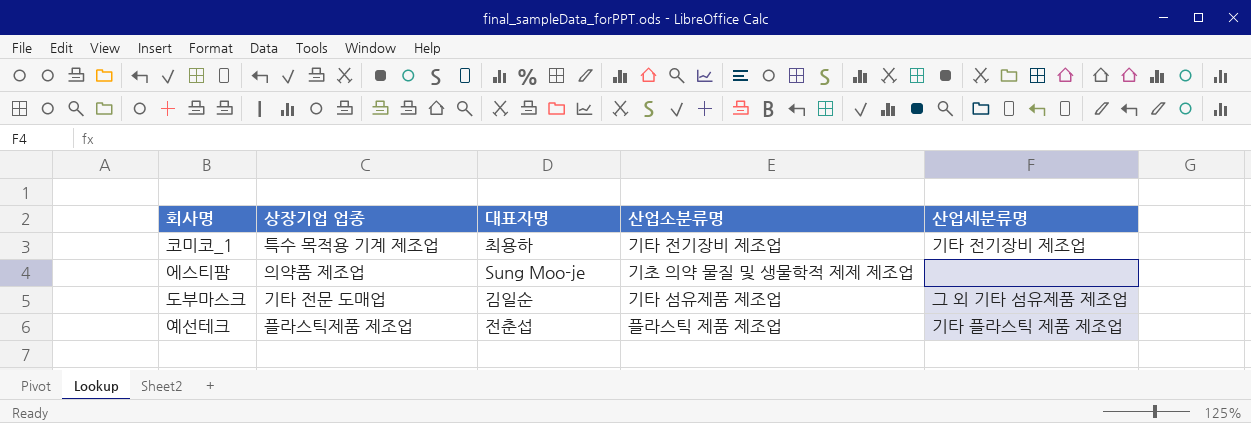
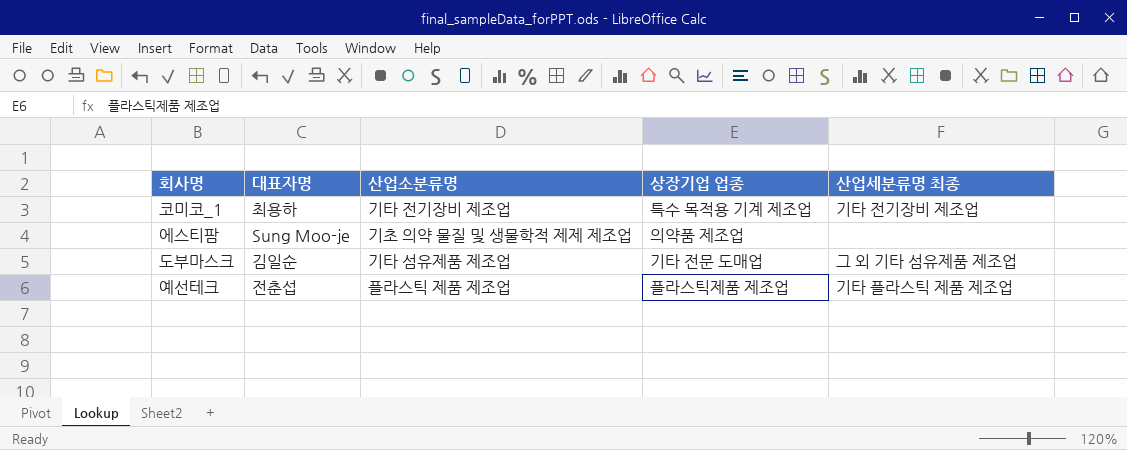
column 상장기업 업종 | position: 2 -> 4
column name: 산업세분류명 -> 산업세분류명 최종

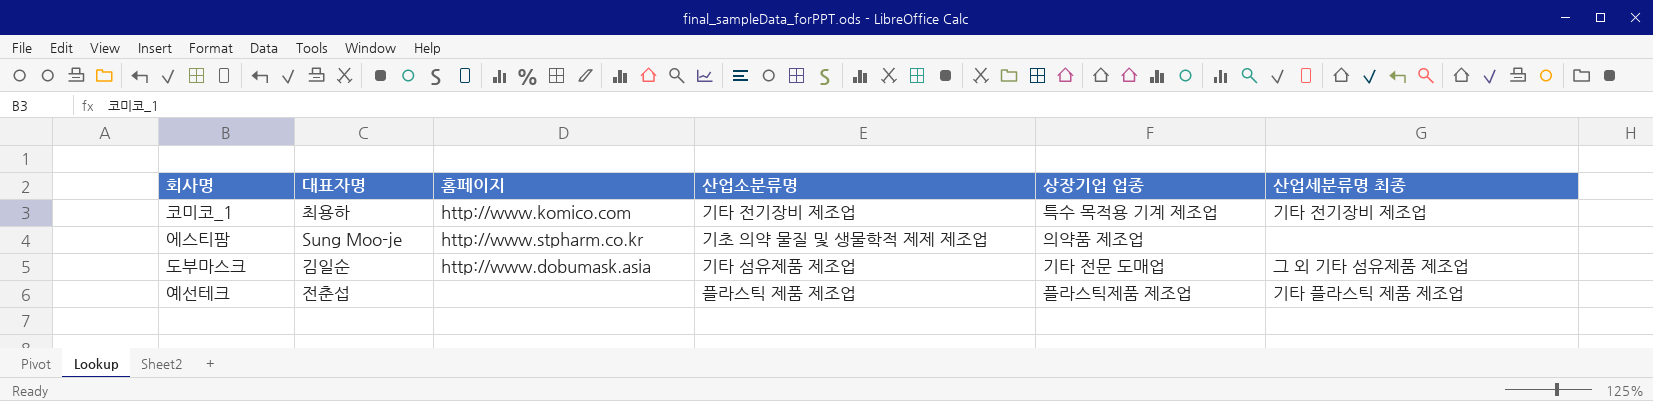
column 홈페이지 | position: none -> 3

